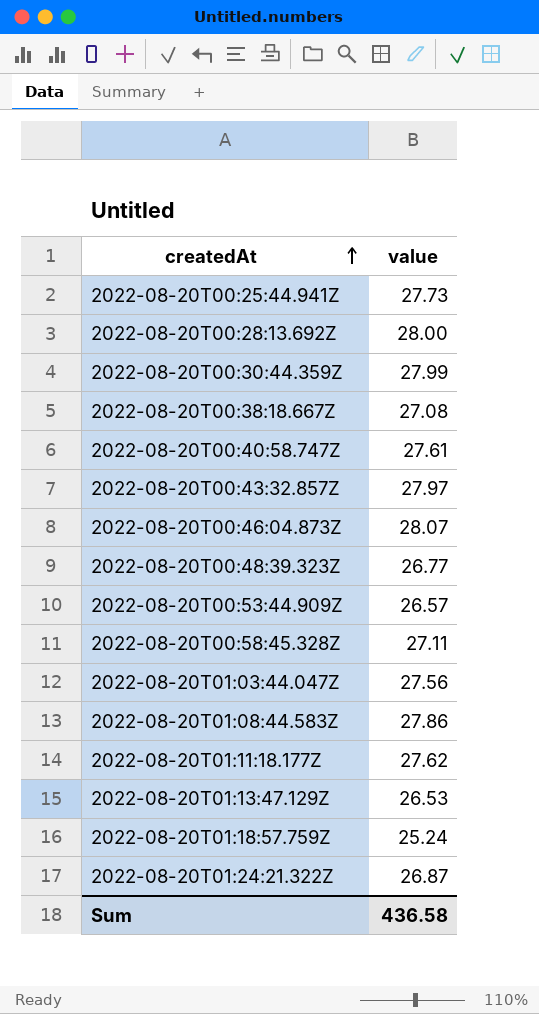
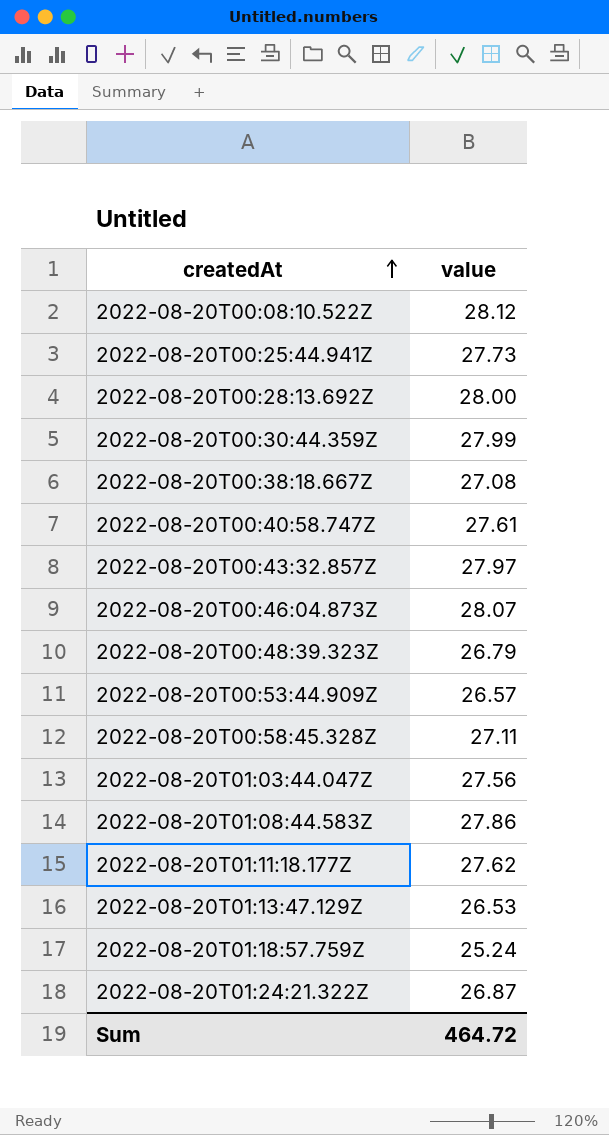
row 2022-08-20T00:08:10.522Z: none -> 28.12
2022-08-20T00:48:39.323Z | value: 26.77 -> 26.79
Sum | value: 436.58 -> 464.72

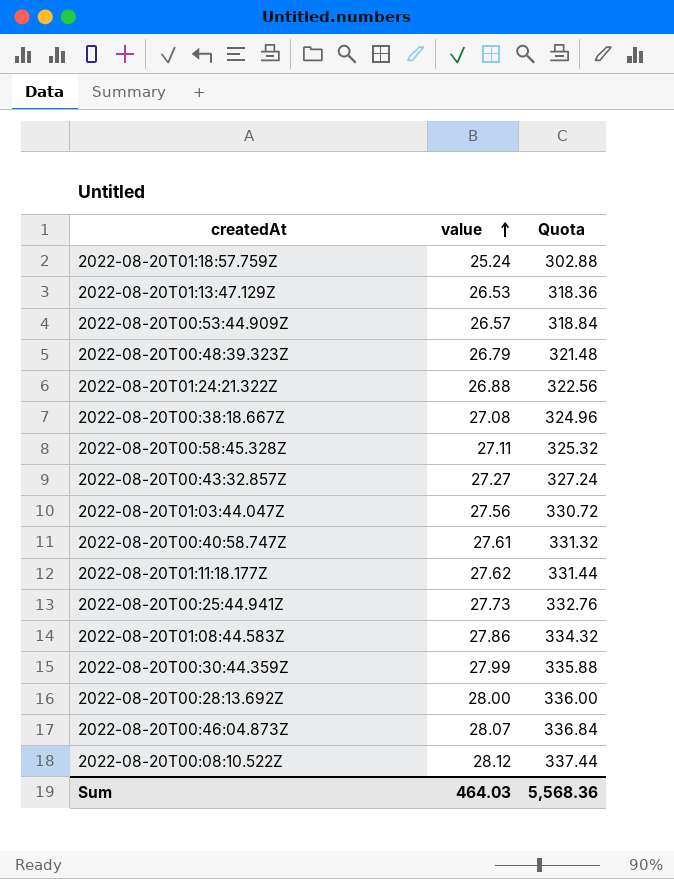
row order: createdAt ascending -> value ascending
column Quota | formula: none -> [value] * 12
2022-08-20T01:24:21.322Z | value: 26.87 -> 26.88
2022-08-20T00:43:32.857Z | value: 27.97 -> 27.27
Sum | value: 464.72 -> 464.03

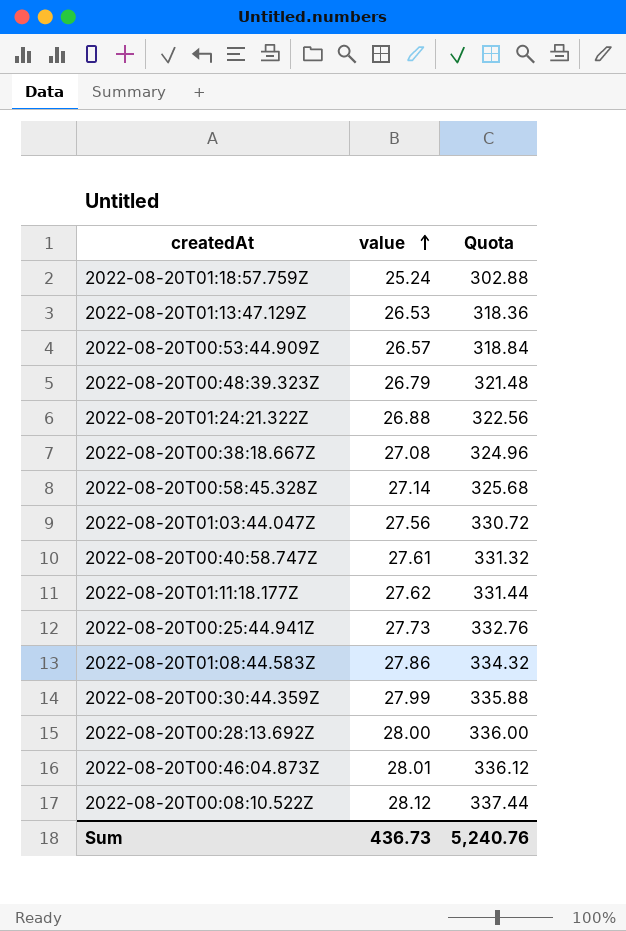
row 2022-08-20T00:43:32.857Z: 27.27 | 327.24 -> none
2022-08-20T00:58:45.328Z | value: 27.11 -> 27.14
2022-08-20T00:58:45.328Z | Quota: 325.32 -> 325.68
2022-08-20T00:46:04.873Z | value: 28.07 -> 28.01
2022-08-20T00:46:04.873Z | Quota: 336.84 -> 336.12
Sum | value: 464.03 -> 436.73
Sum | Quota: 5,568.36 -> 5,240.76

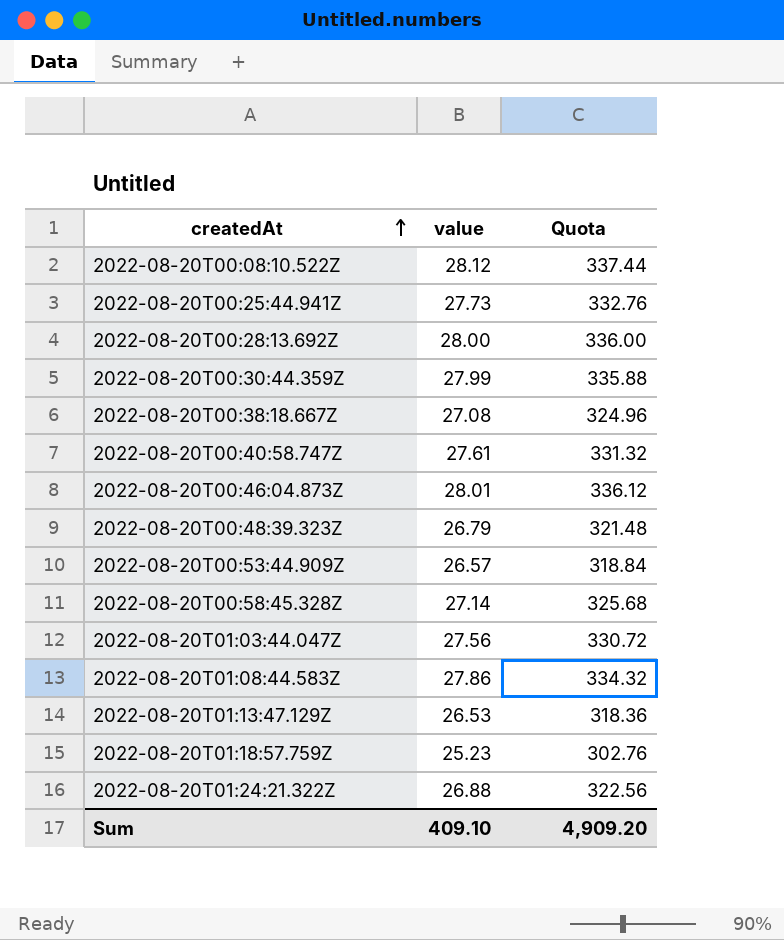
row order: value ascending -> createdAt ascending
row 2022-08-20T01:11:18.177Z: 27.62 | 331.44 -> none
2022-08-20T01:18:57.759Z | value: 25.24 -> 25.23
2022-08-20T01:18:57.759Z | Quota: 302.88 -> 302.76
Sum | value: 436.73 -> 409.10
Sum | Quota: 5,240.76 -> 4,909.20

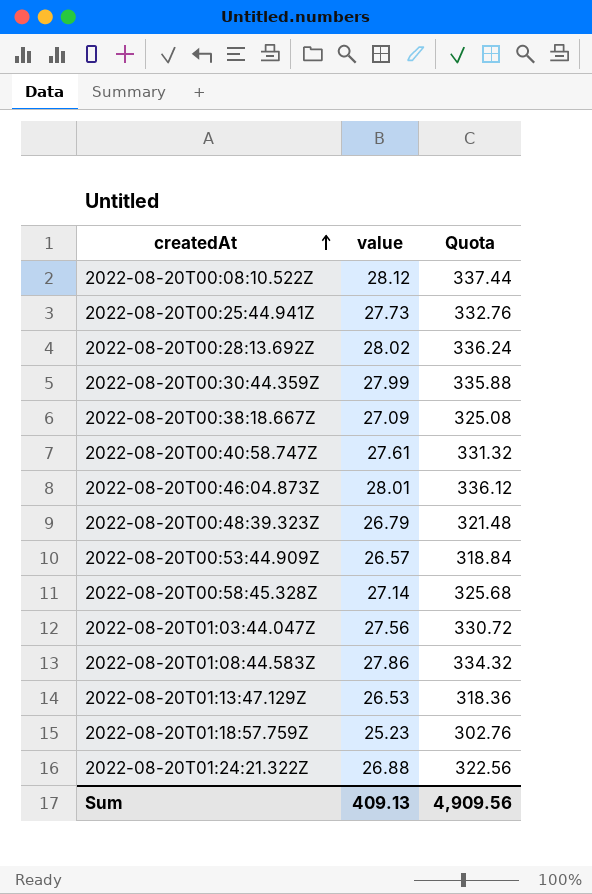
2022-08-20T00:28:13.692Z | value: 28.00 -> 28.02
2022-08-20T00:28:13.692Z | Quota: 336.00 -> 336.24
2022-08-20T00:38:18.667Z | value: 27.08 -> 27.09
2022-08-20T00:38:18.667Z | Quota: 324.96 -> 325.08
Sum | value: 409.10 -> 409.13
Sum | Quota: 4,909.20 -> 4,909.56

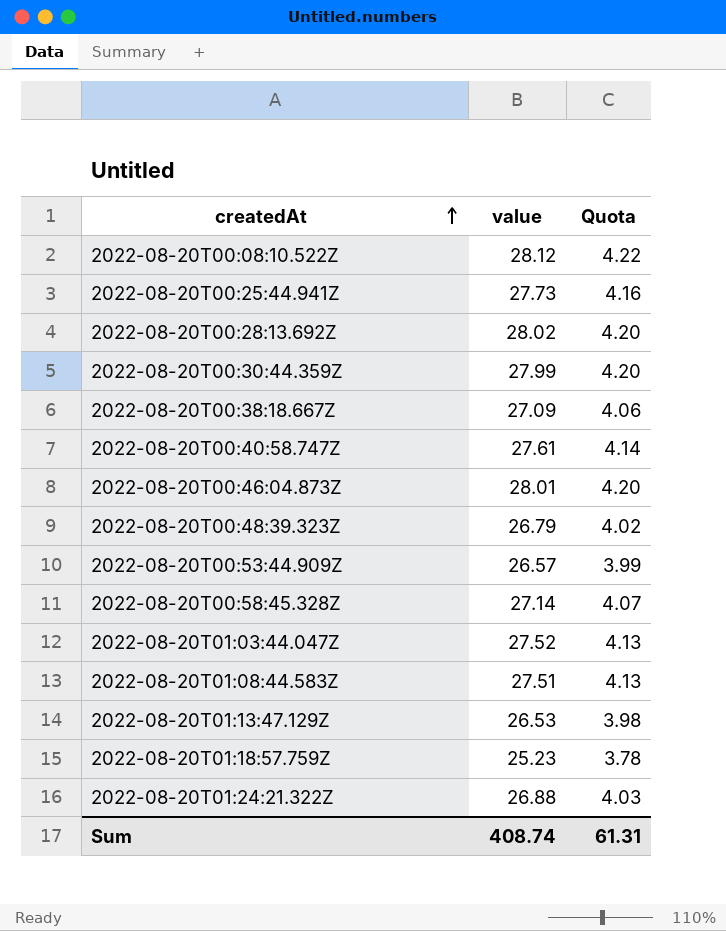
column Quota | formula: [value] * 12 -> [value] * 0.15
2022-08-20T01:03:44.047Z | value: 27.56 -> 27.52
2022-08-20T01:08:44.583Z | value: 27.86 -> 27.51
Sum | value: 409.13 -> 408.74
Sum | Quota: 4,909.56 -> 61.31

